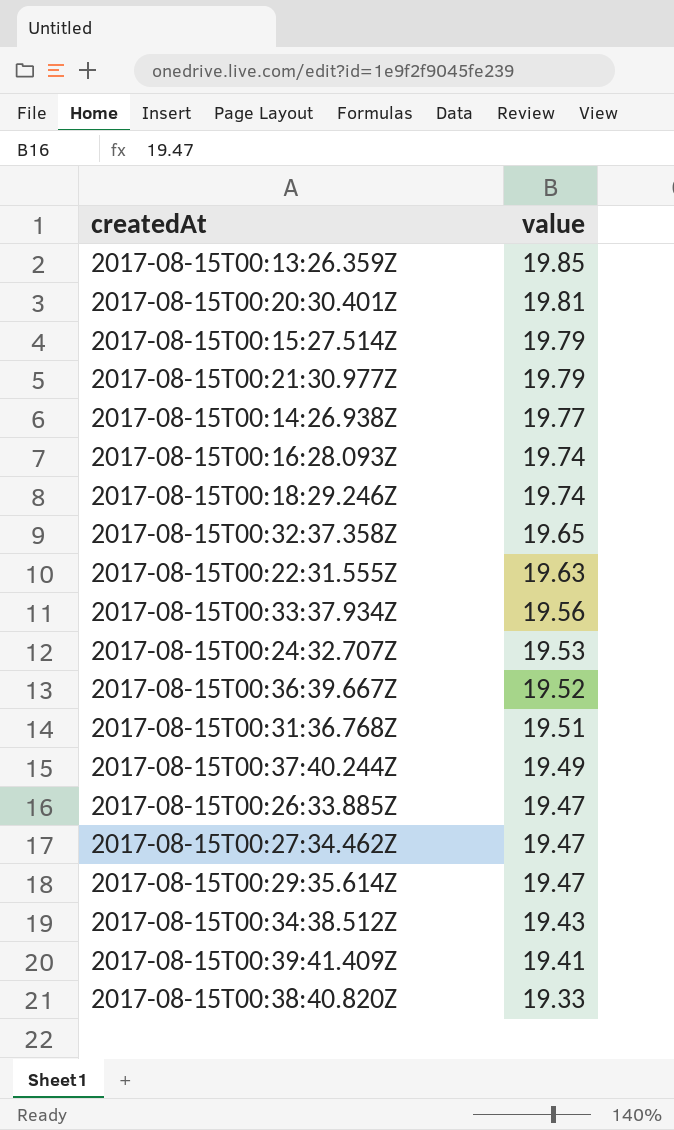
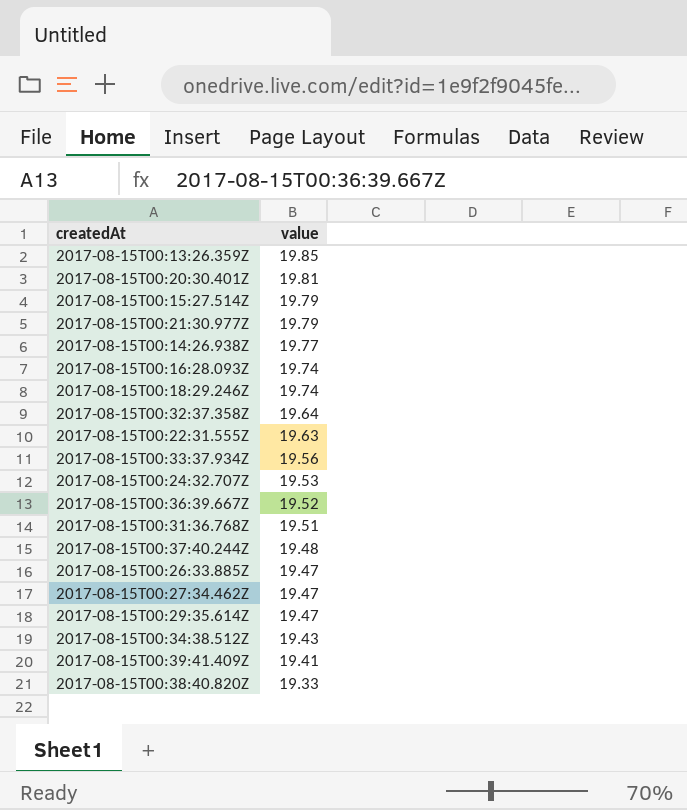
2017-08-15T00:32:37.358Z | value: 19.65 -> 19.64
2017-08-15T00:37:40.244Z | value: 19.49 -> 19.48

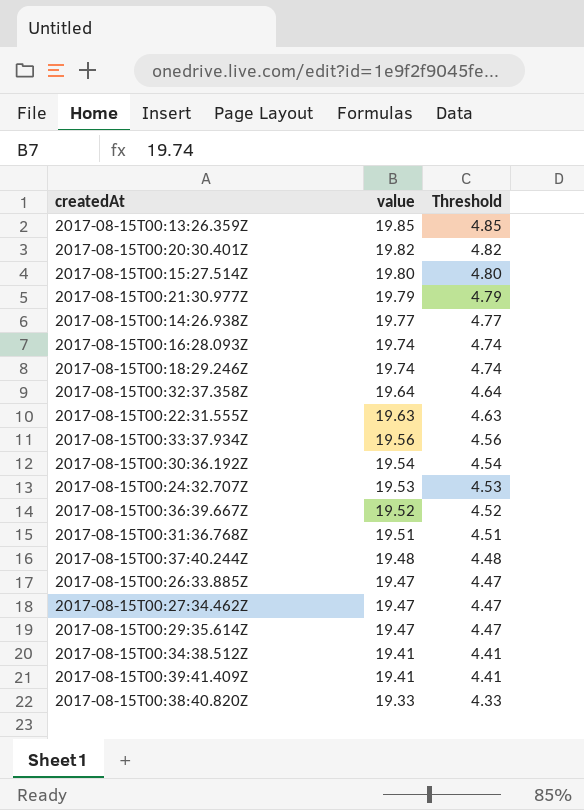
column Threshold | formula: none -> [value] - 15
2017-08-15T00:20:30.401Z | value: 19.81 -> 19.82
2017-08-15T00:15:27.514Z | value: 19.79 -> 19.80
row 2017-08-15T00:30:36.192Z: none -> 19.54 | 4.54
2017-08-15T00:34:38.512Z | value: 19.43 -> 19.41

